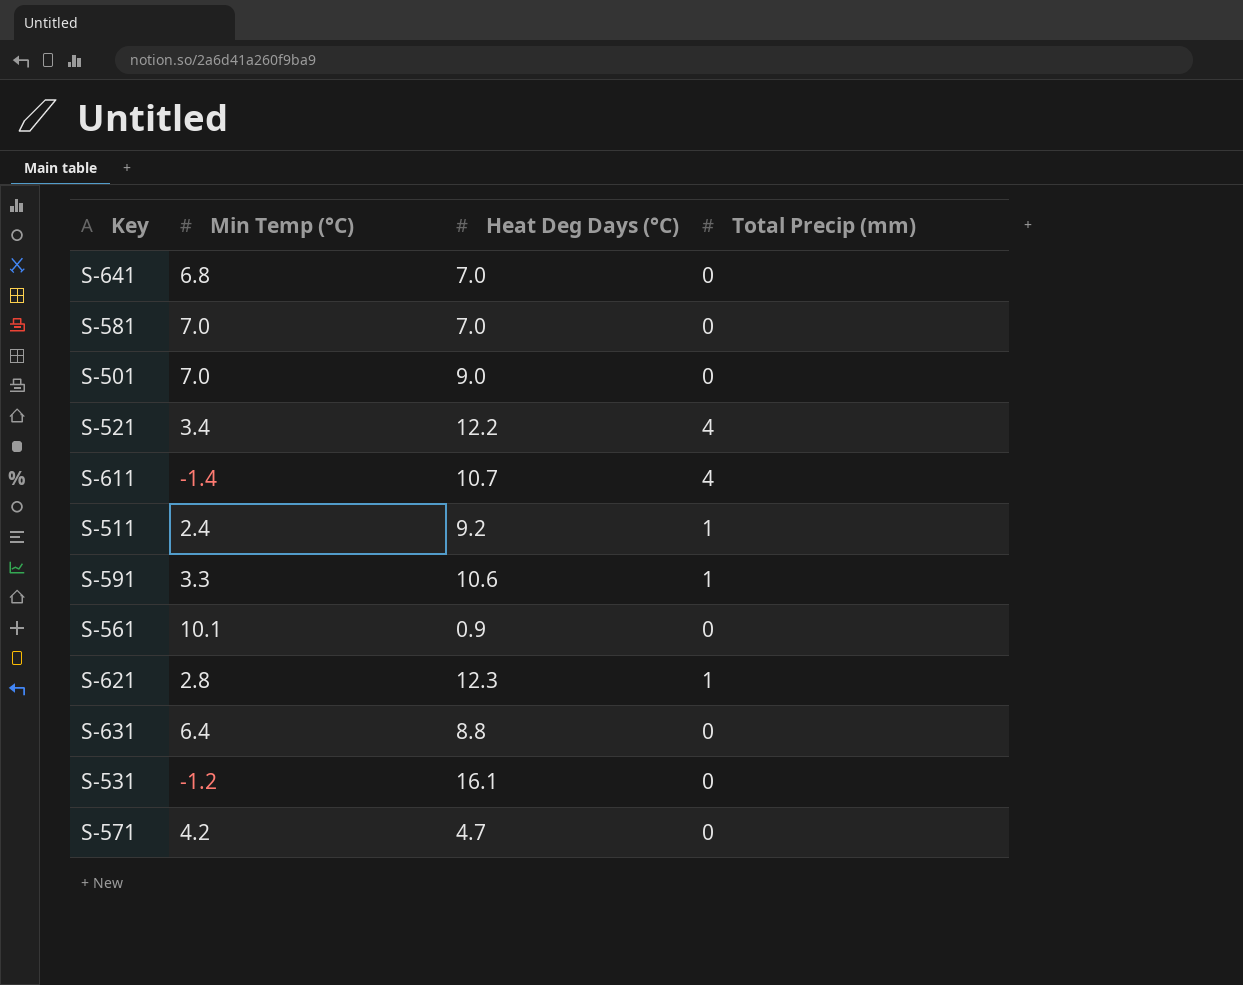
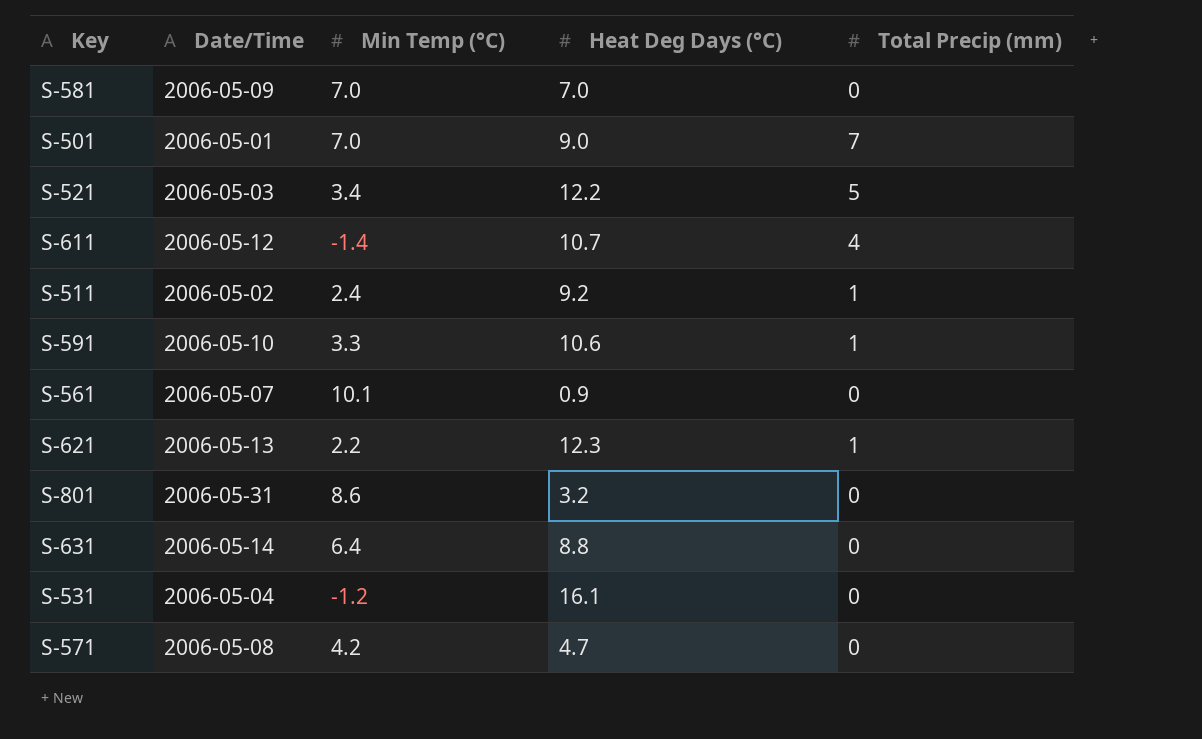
column Date/Time | position: none -> 2
row S-641: 6.8 | 7.0 | 0 -> none
S-501 | Total Precip (mm): 0 -> 7
S-521 | Total Precip (mm): 4 -> 5
S-621 | Min Temp (°C): 2.8 -> 2.2
row S-801: none -> 2006-05-31 | 8.6 | 3.2 | 0

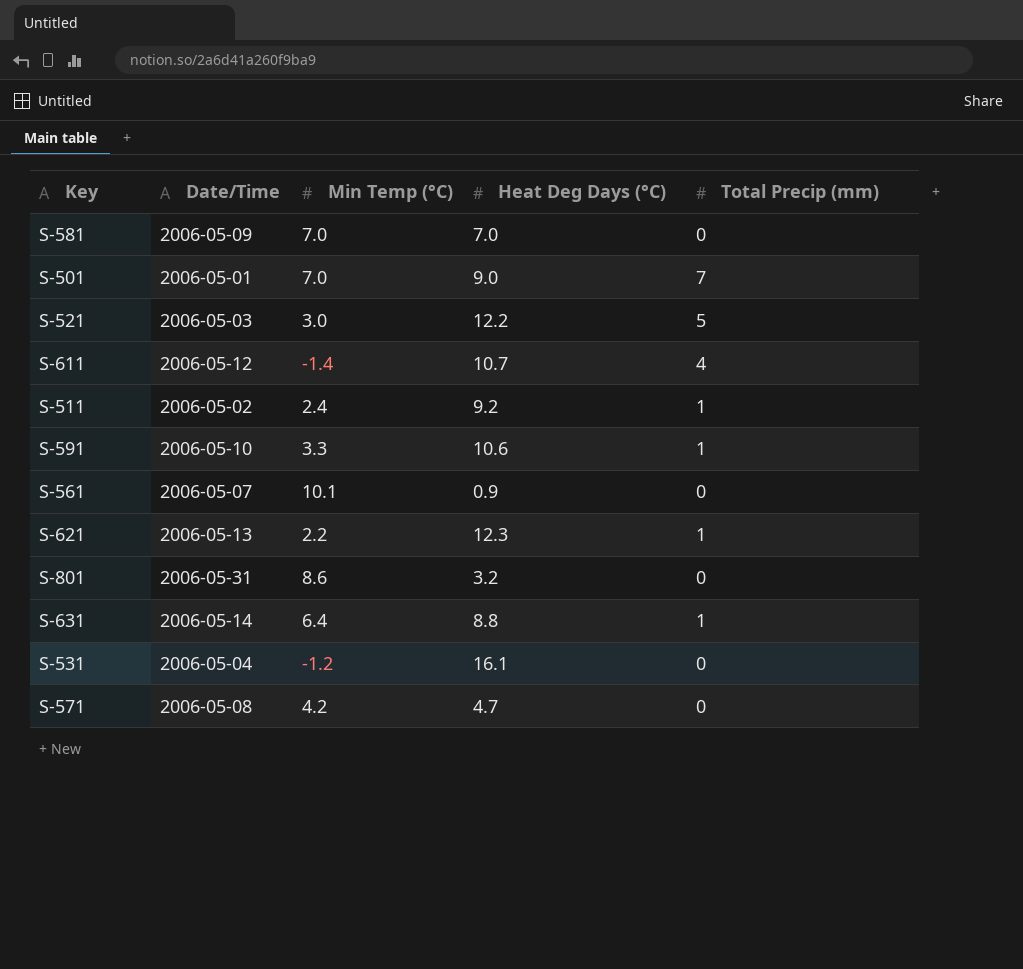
S-521 | Min Temp (°C): 3.4 -> 3.0
S-631 | Total Precip (mm): 0 -> 1

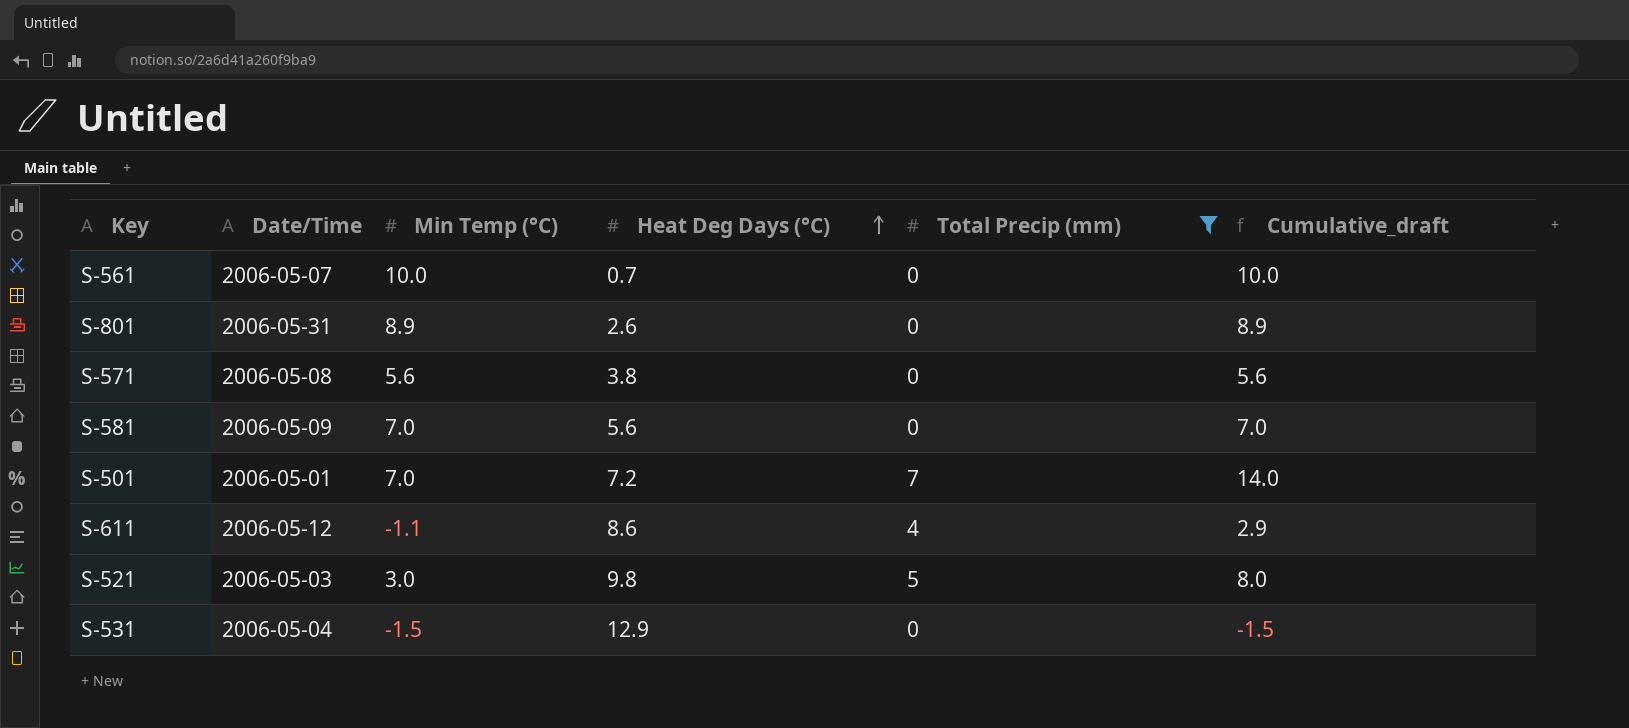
filter: none -> Total Precip (mm) != 1
row order: none -> Heat Deg Days (°C) ascending
column Cumulative_draft | formula: none -> [Min Temp (°C)] + [Total Precip (mm)]
S-561 | Min Temp (°C): 10.1 -> 10.0
S-561 | Heat Deg Days (°C): 0.9 -> 0.7
S-801 | Min Temp (°C): 8.6 -> 8.9
S-801 | Heat Deg Days (°C): 3.2 -> 2.6
S-571 | Min Temp (°C): 4.2 -> 5.6
S-571 | Heat Deg Days (°C): 4.7 -> 3.8
S-581 | Heat Deg Days (°C): 7.0 -> 5.6
S-501 | Heat Deg Days (°C): 9.0 -> 7.2
S-611 | Min Temp (°C): -1.4 -> -1.1
S-611 | Heat Deg Days (°C): 10.7 -> 8.6
S-521 | Heat Deg Days (°C): 12.2 -> 9.8
S-531 | Min Temp (°C): -1.2 -> -1.5
S-531 | Heat Deg Days (°C): 16.1 -> 12.9

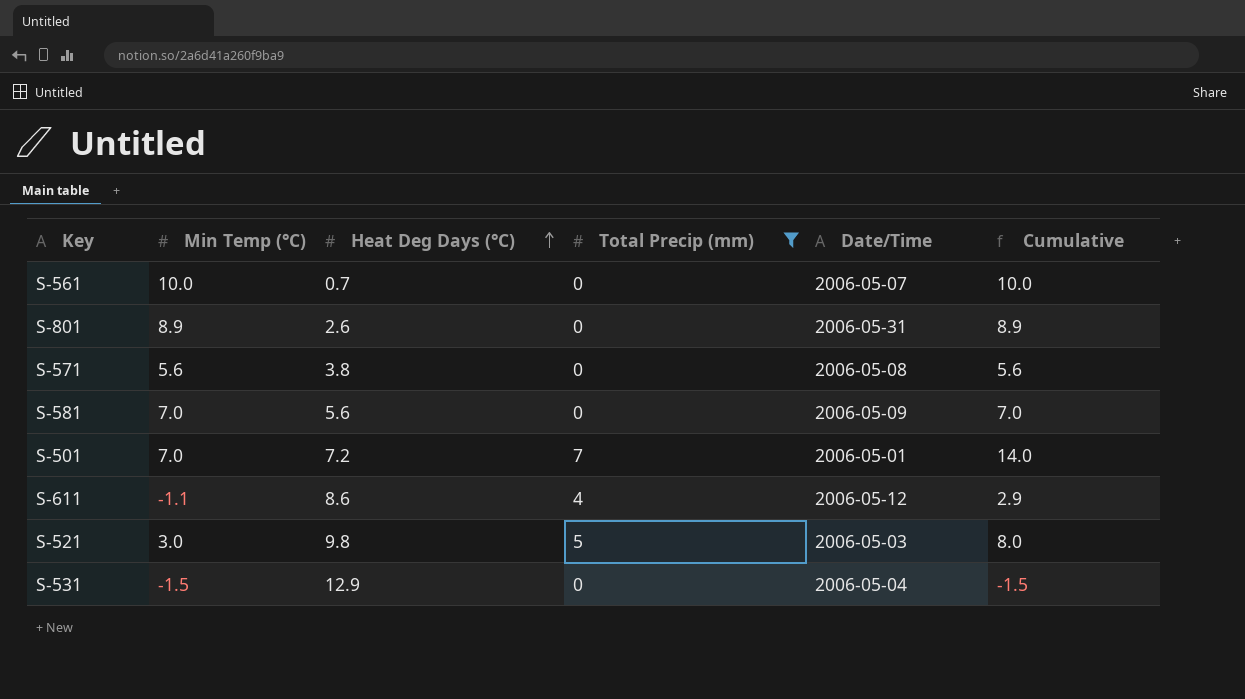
column Date/Time | position: 2 -> 5
column name: Cumulative_draft -> Cumulative

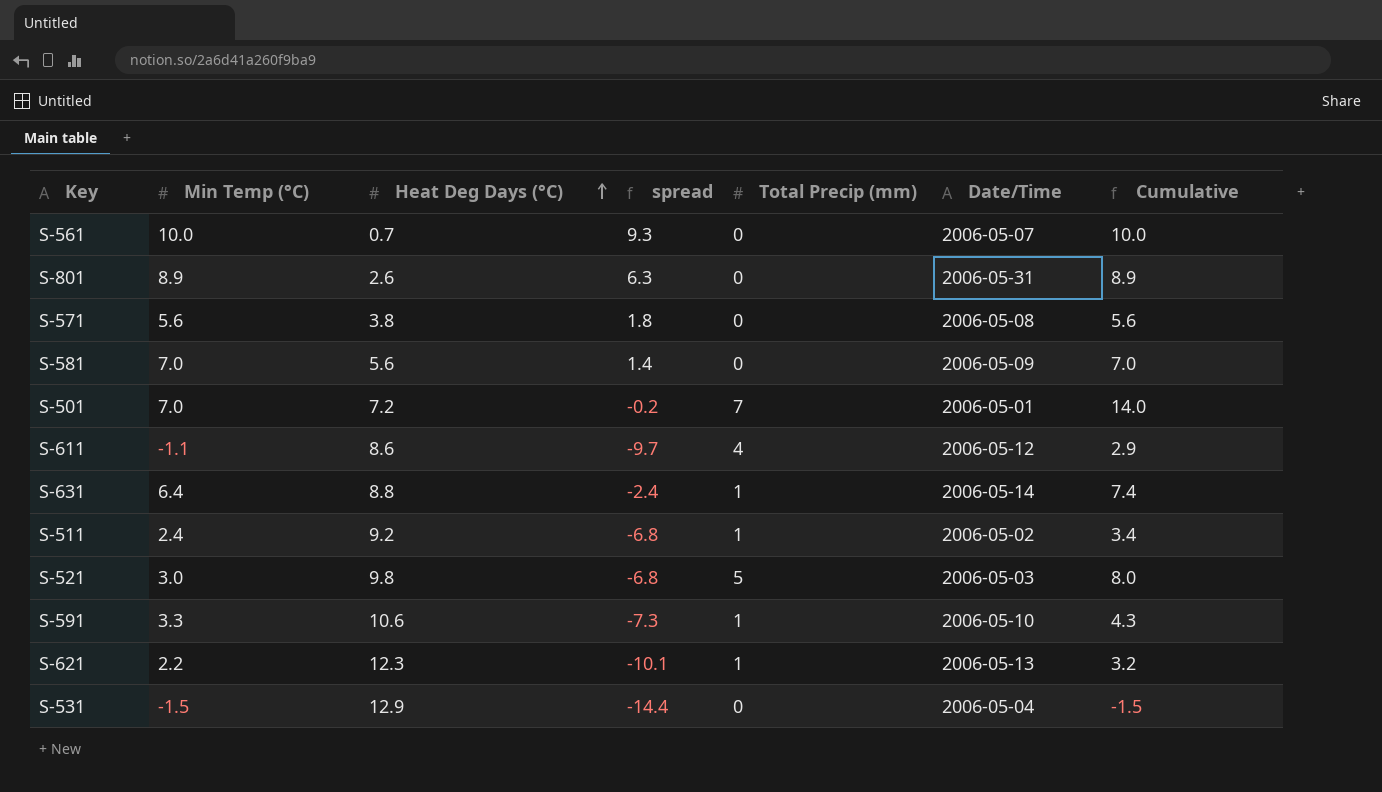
filter: Total Precip (mm) != 1 -> none
column spread | formula: none -> [Min Temp (°C)] - [Heat Deg Days (°C)]

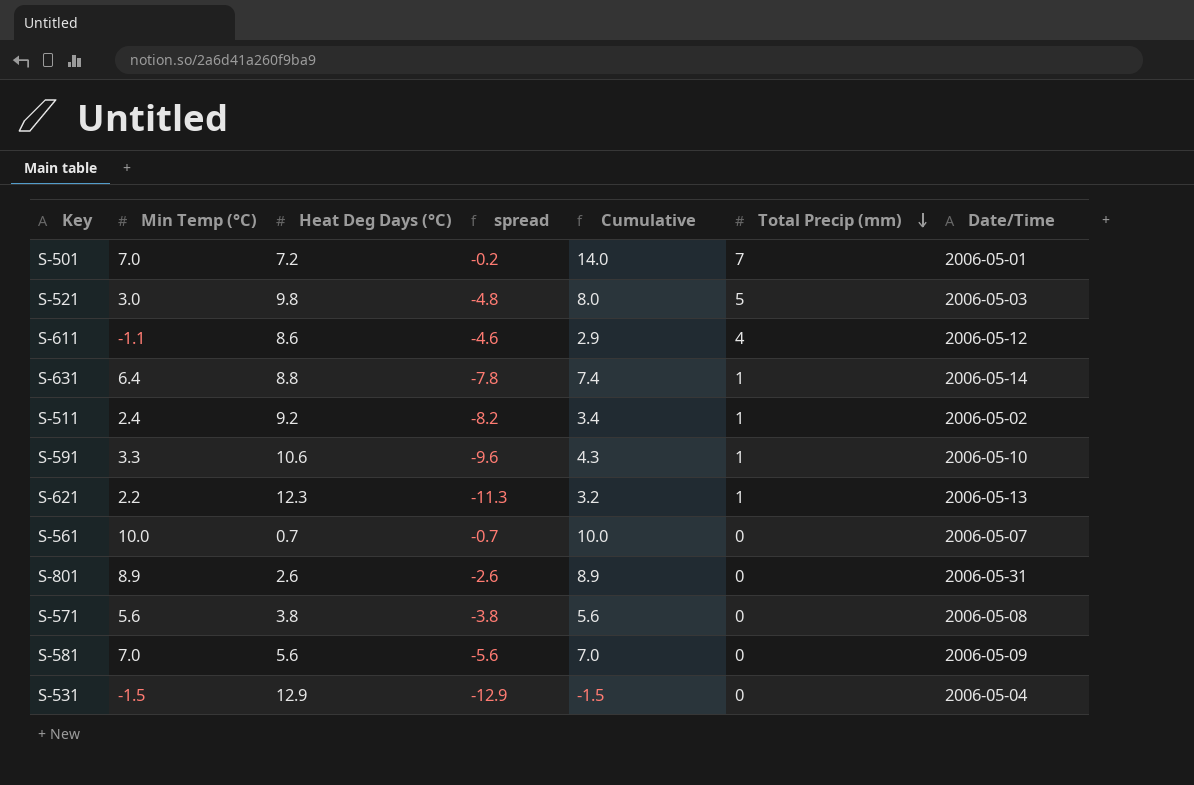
row order: Heat Deg Days (°C) ascending -> Total Precip (mm) descending
column spread | formula: [Min Temp (°C)] - [Heat Deg Days (°C)] -> [Total Precip (mm)] - [Heat Deg Days (°C)]
column Cumulative | position: 7 -> 5

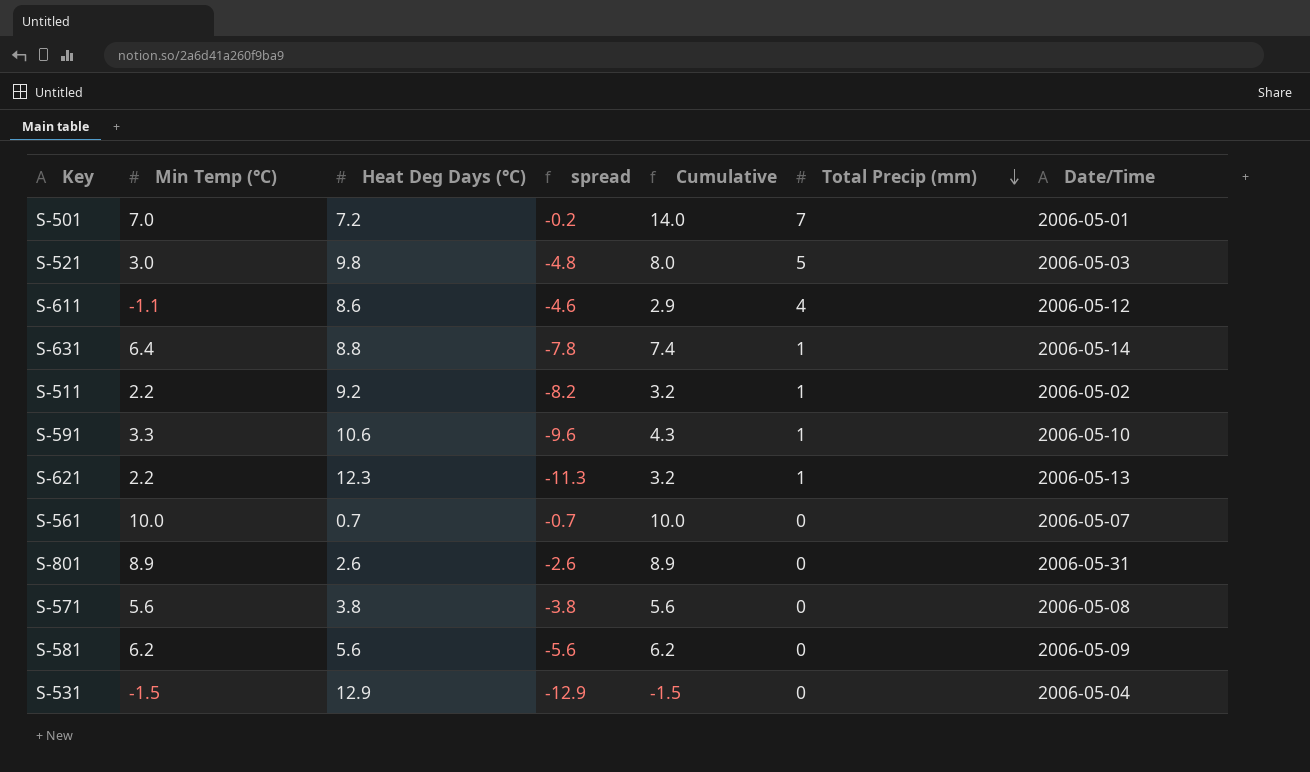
S-511 | Min Temp (°C): 2.4 -> 2.2
S-511 | Cumulative: 3.4 -> 3.2
S-581 | Min Temp (°C): 7.0 -> 6.2
S-581 | Cumulative: 7.0 -> 6.2

